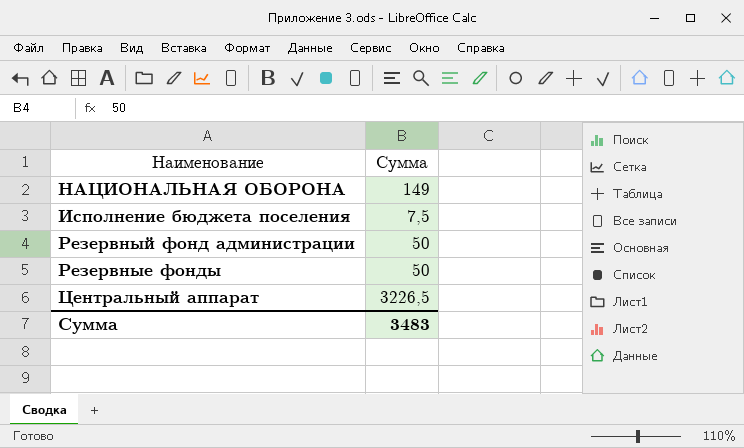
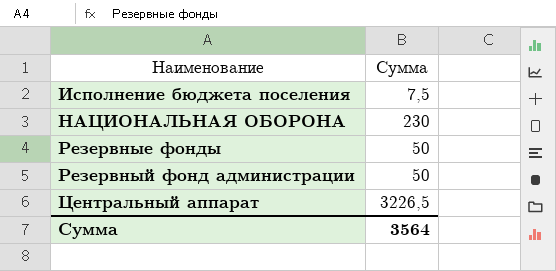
row order: none -> Наименование ascending
НАЦИОНАЛЬНАЯ ОБОРОНА | Сумма: 149 -> 230
Сумма | Сумма: 3483 -> 3564

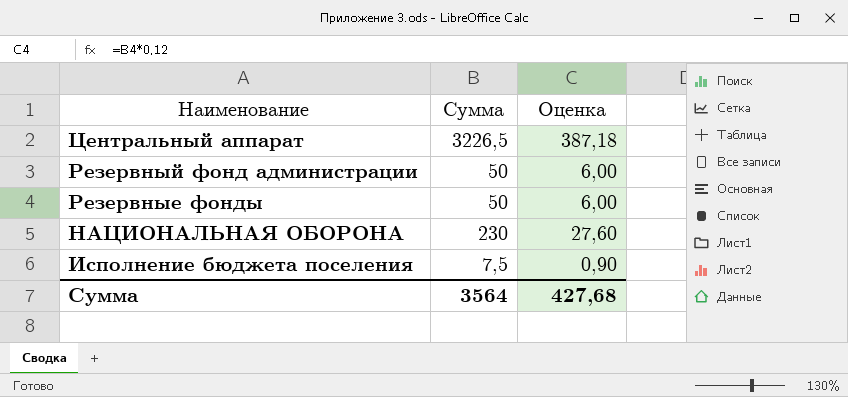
row order: Наименование ascending -> Наименование descending
column Оценка | formula: none -> [Сумма] * 0,12

